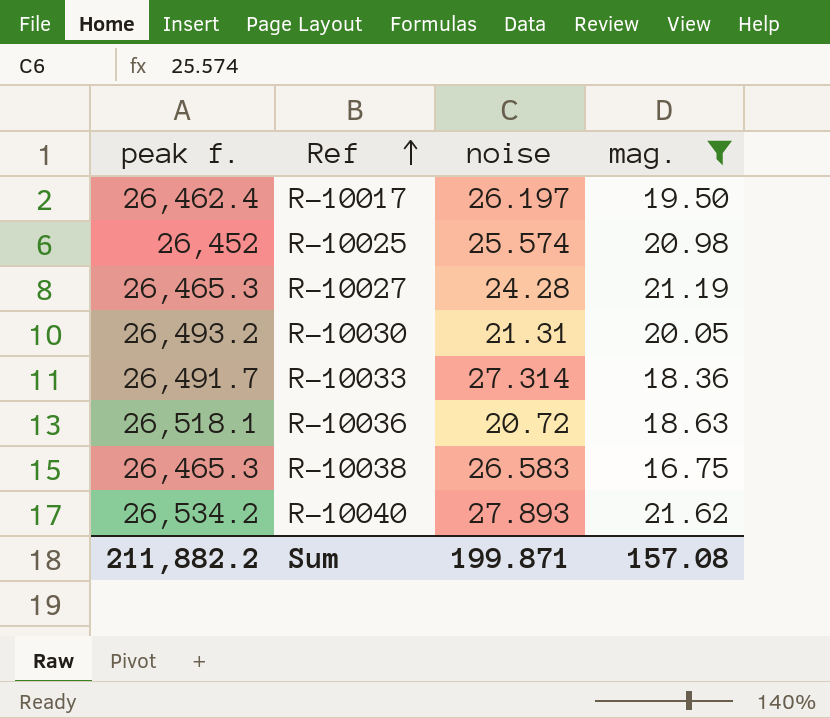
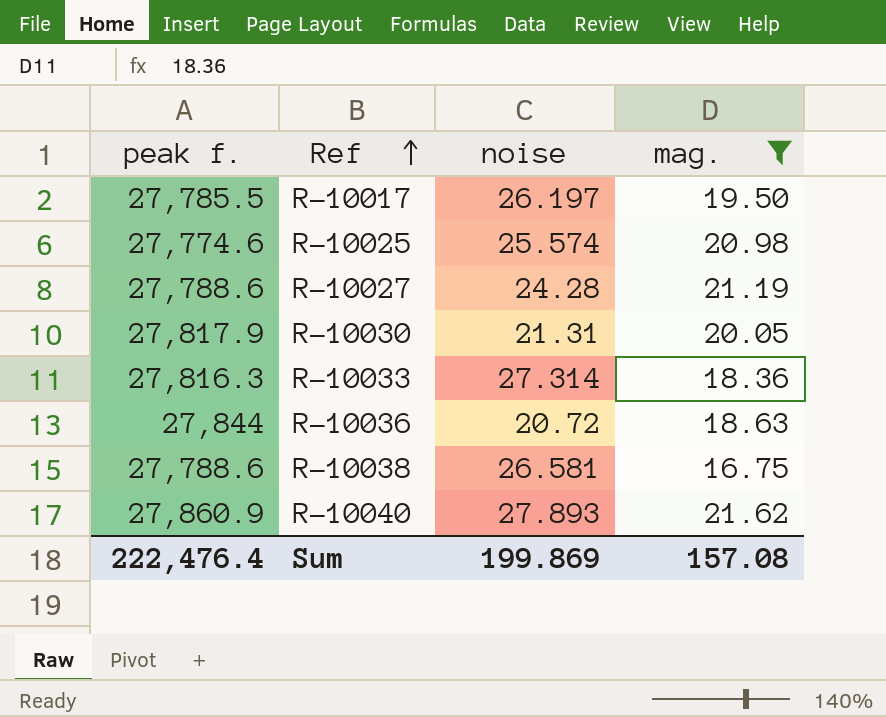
R-10017 | peak f.: 26,462.4 -> 27,785.5
R-10025 | peak f.: 26,452 -> 27,774.6
R-10027 | peak f.: 26,465.3 -> 27,788.6
R-10030 | peak f.: 26,493.2 -> 27,817.9
R-10033 | peak f.: 26,491.7 -> 27,816.3
R-10036 | peak f.: 26,518.1 -> 27,844
R-10038 | peak f.: 26,465.3 -> 27,788.6
R-10038 | noise: 26.583 -> 26.581
R-10040 | peak f.: 26,534.2 -> 27,860.9
Sum | peak f.: 211,882.2 -> 222,476.4
Sum | noise: 199.871 -> 199.869

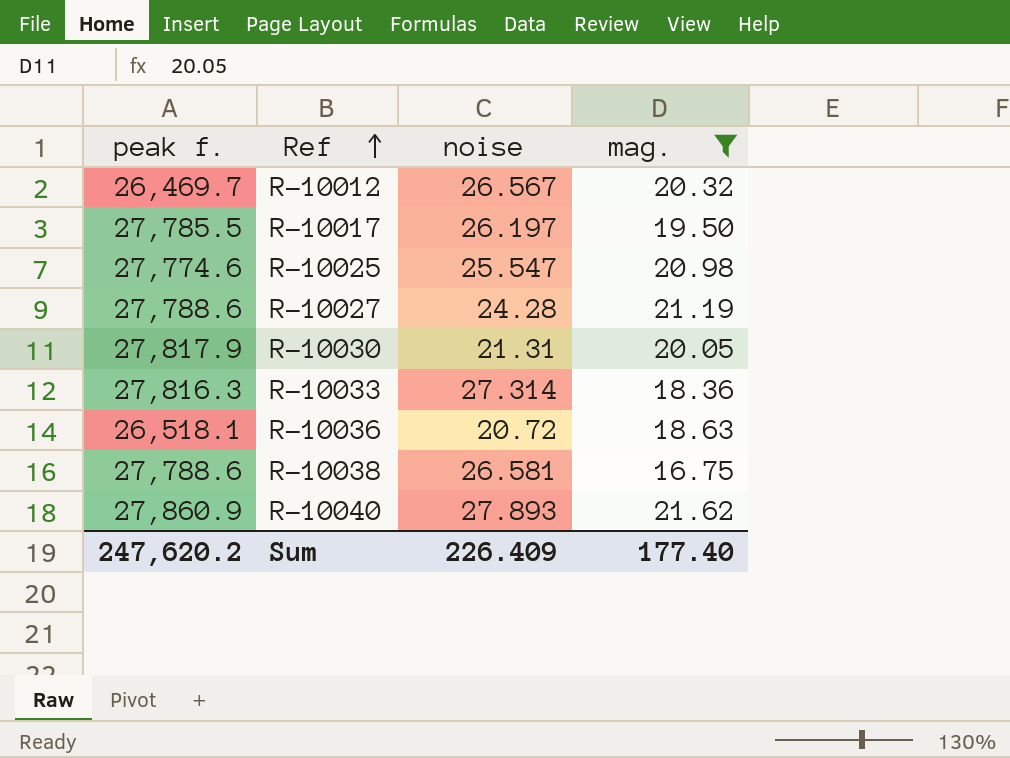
row R-10012: none -> 26,469.7 | 26.567 | 20.32
R-10025 | noise: 25.574 -> 25.547
R-10036 | peak f.: 27,844 -> 26,518.1
Sum | peak f.: 222,476.4 -> 247,620.2
Sum | noise: 199.869 -> 226.409
Sum | mag.: 157.08 -> 177.40

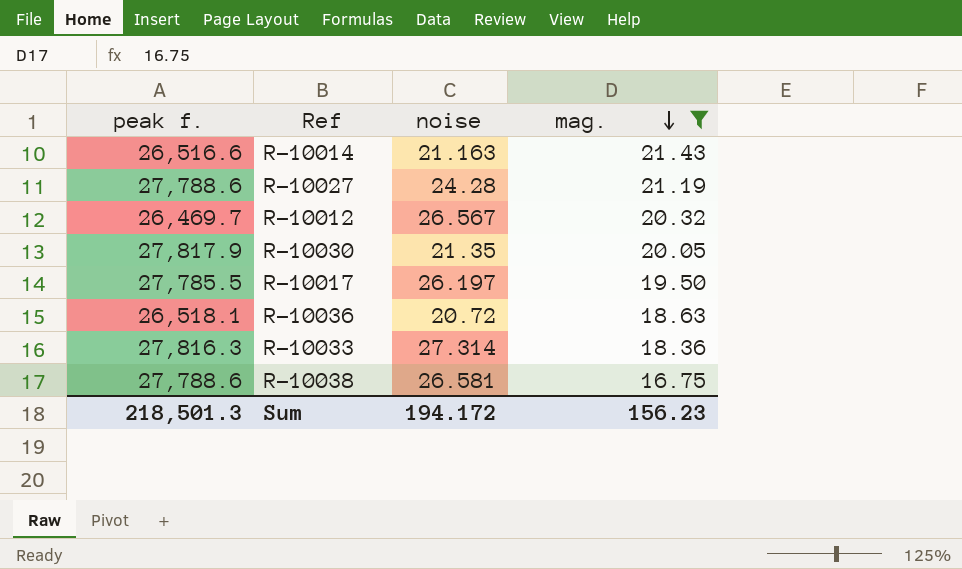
row order: Ref ascending -> mag. descending
row R-10025: 27,774.6 | 25.547 | 20.98 -> none
row R-10040: 27,860.9 | 27.893 | 21.62 -> none
row R-10014: none -> 26,516.6 | 21.163 | 21.43
R-10030 | noise: 21.31 -> 21.35
Sum | peak f.: 247,620.2 -> 218,501.3
Sum | noise: 226.409 -> 194.172
Sum | mag.: 177.40 -> 156.23

